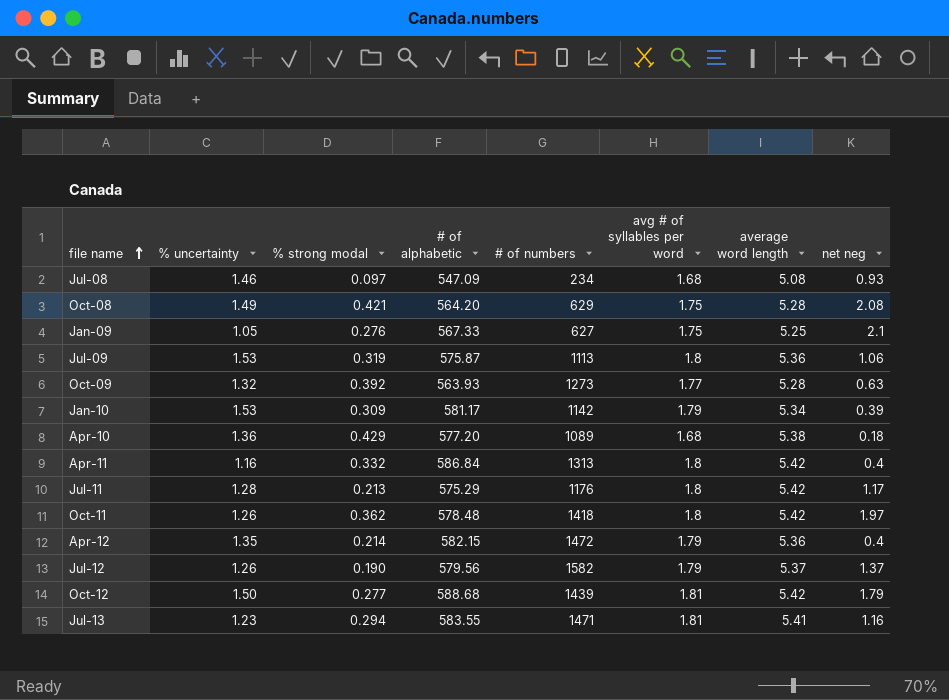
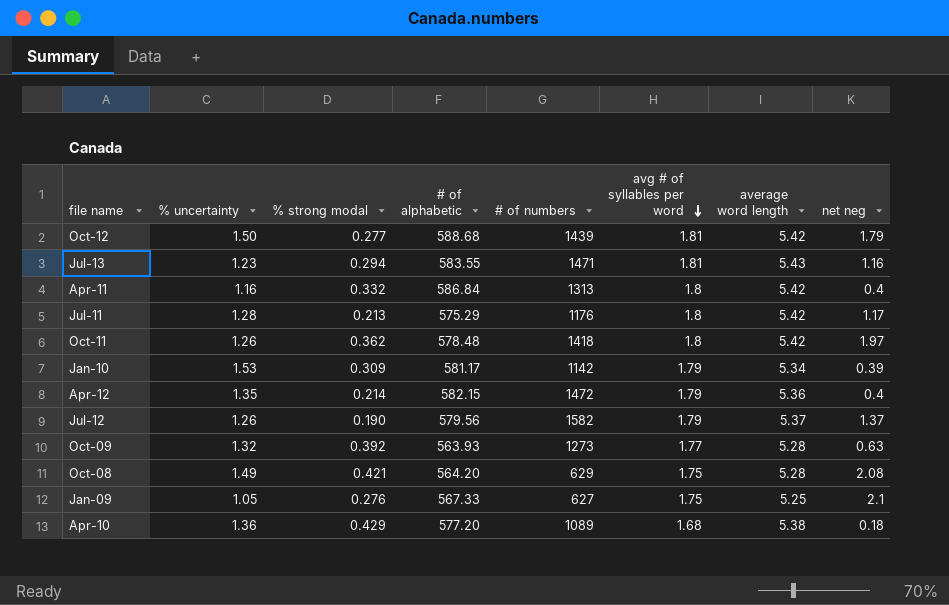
row order: file name ascending -> avg # of syllables per word descending
row Jul-08: 1.46 | 0.097 | 547.09 | 234 | 1.68 | 5.08 | 0.93 -> none
row Jul-09: 1.53 | 0.319 | 575.87 | 1113 | 1.8 | 5.36 | 1.06 -> none
Jul-13 | average word length: 5.41 -> 5.43

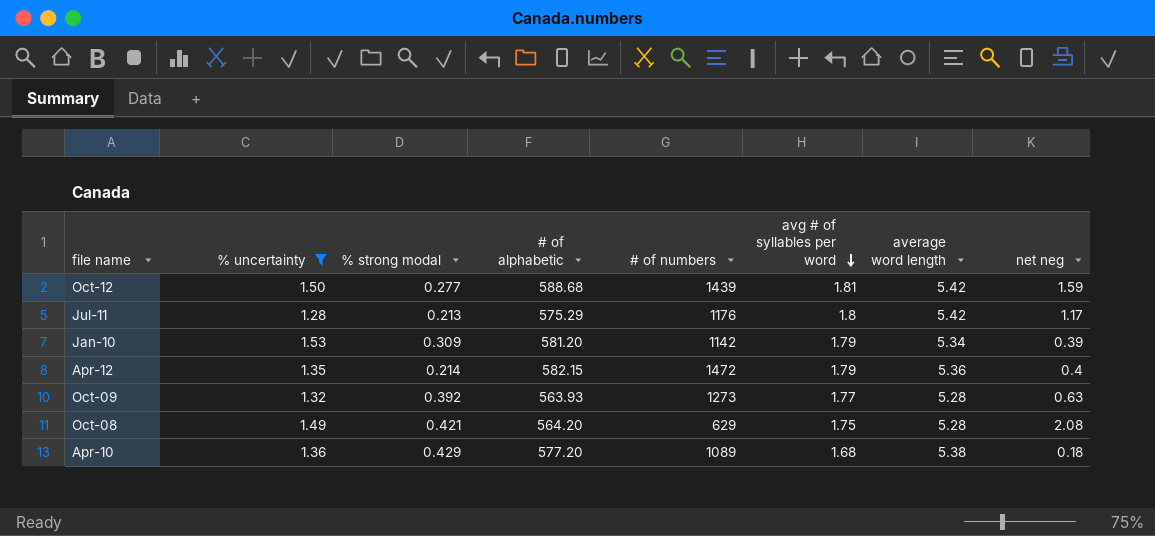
filter: none -> % uncertainty >= 1.28
Oct-12 | net neg: 1.79 -> 1.59
Jan-10 | # of alphabetic: 581.17 -> 581.20

